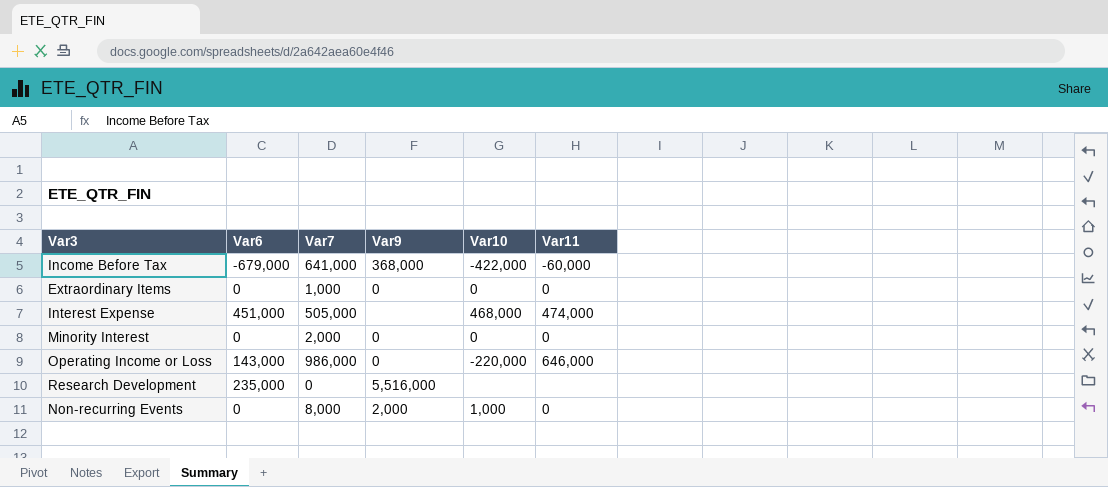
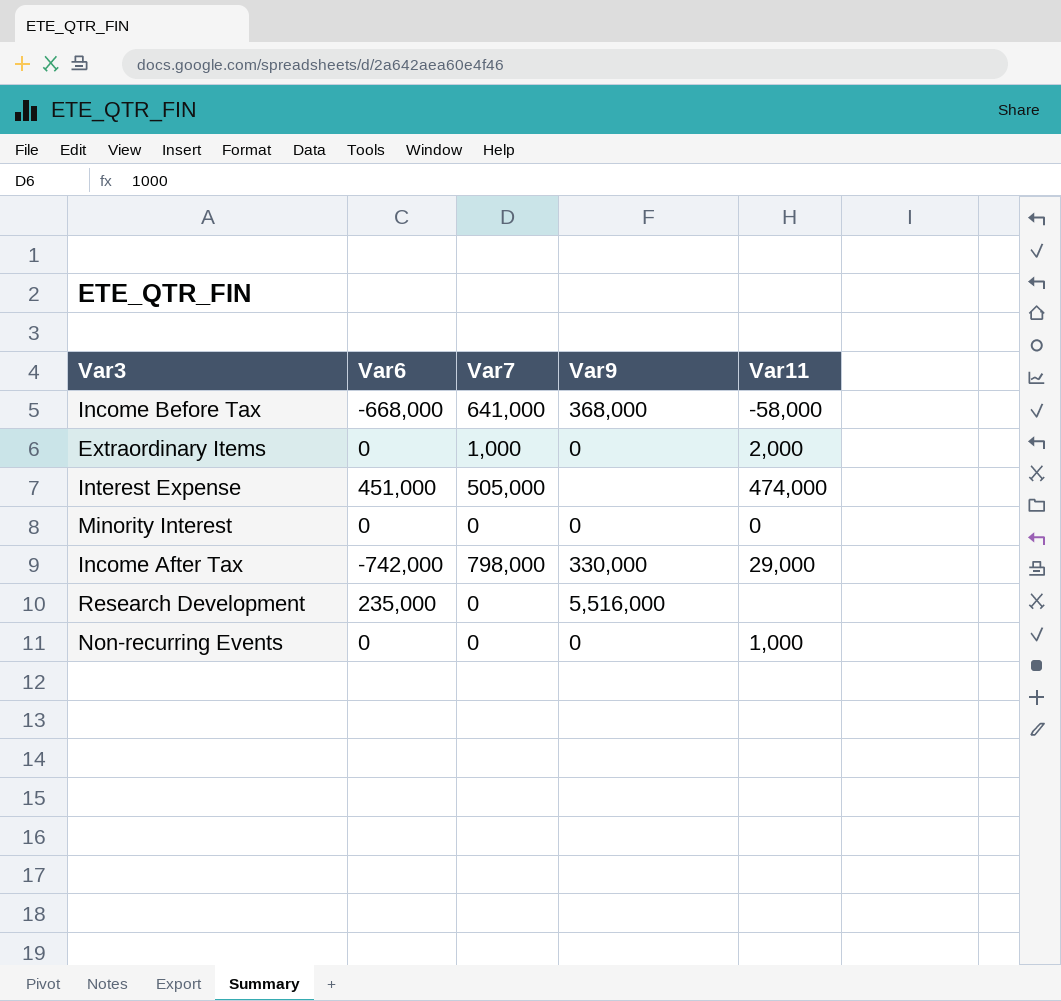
column Var10 | position: 5 -> none
row Operating Income or Loss: 143,000 | 986,000 | 0 | -220,000 | 646,000 -> none
Income Before Tax | Var6: -679,000 -> -668,000
Income Before Tax | Var11: -60,000 -> -58,000
Extraordinary Items | Var11: 0 -> 2,000
Minority Interest | Var7: 2,000 -> 0
row Income After Tax: none -> -742,000 | 798,000 | 330,000 | 29,000
Non-recurring Events | Var7: 8,000 -> 0
Non-recurring Events | Var9: 2,000 -> 0
Non-recurring Events | Var11: 0 -> 1,000

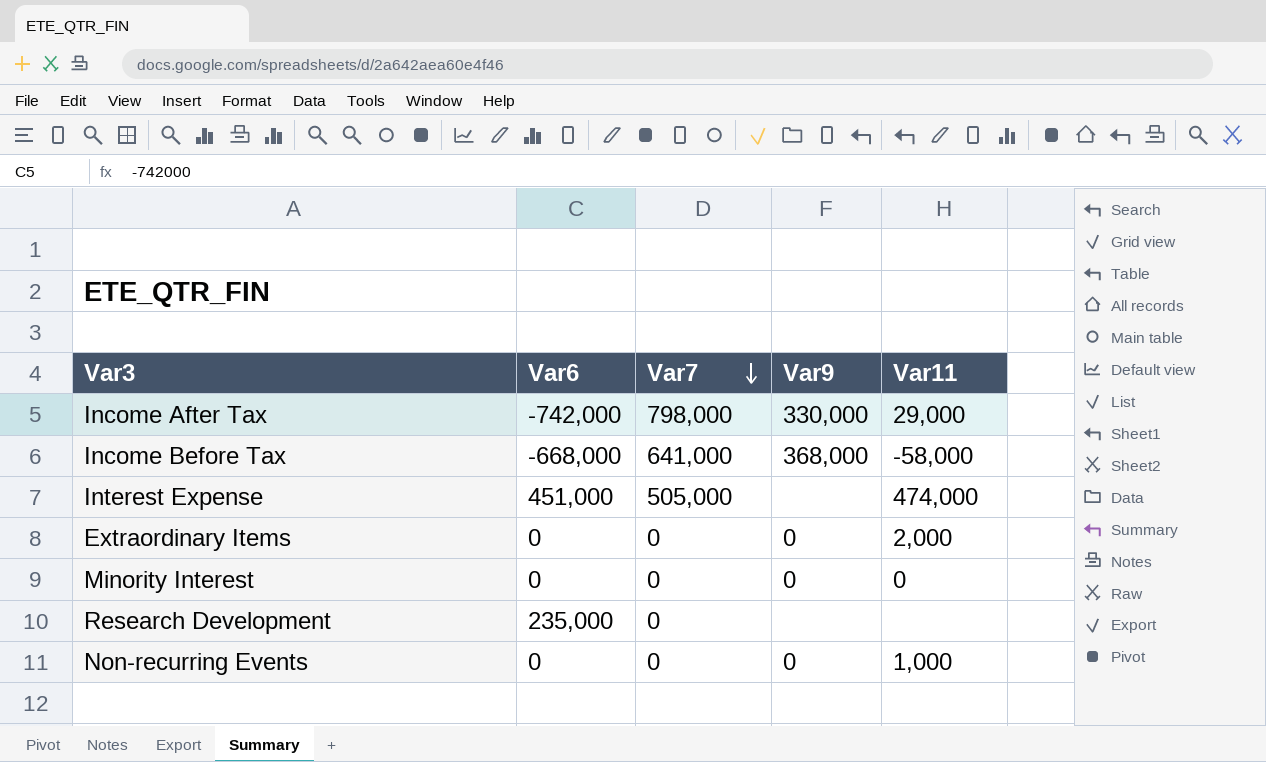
row order: none -> Var7 descending
Extraordinary Items | Var7: 1,000 -> 0
Research Development | Var9: 5,516,000 -> none

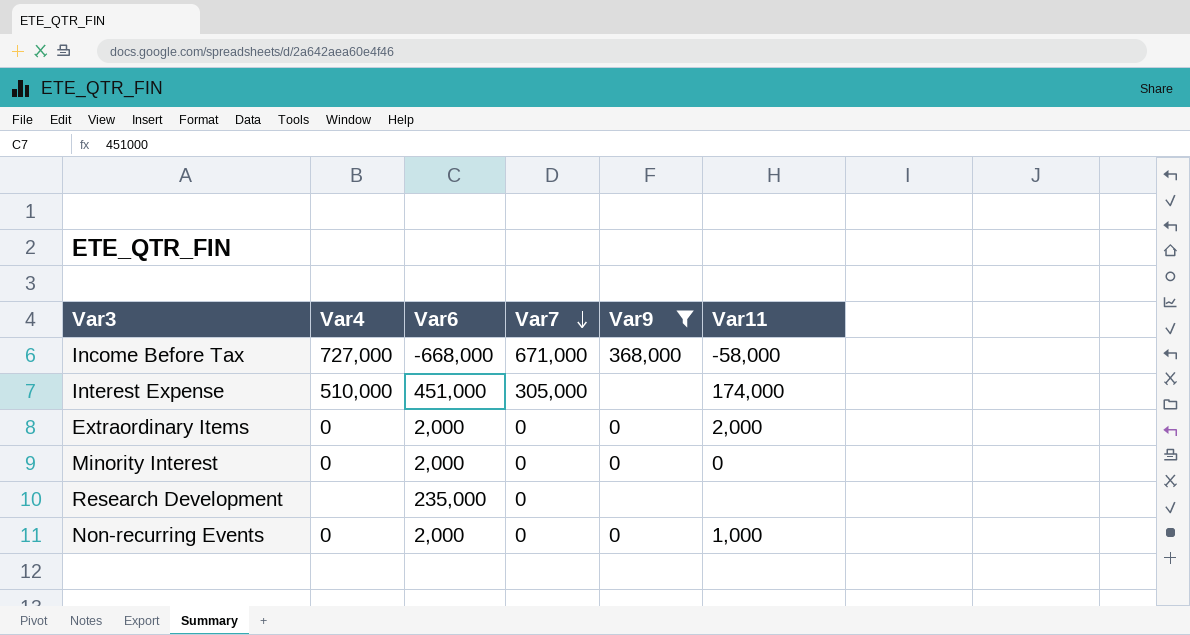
filter: none -> Var9 != 330,000
column Var4 | position: none -> 2
Income Before Tax | Var7: 641,000 -> 671,000
Interest Expense | Var7: 505,000 -> 305,000
Interest Expense | Var11: 474,000 -> 174,000
Extraordinary Items | Var6: 0 -> 2,000
Minority Interest | Var6: 0 -> 2,000
Non-recurring Events | Var6: 0 -> 2,000

